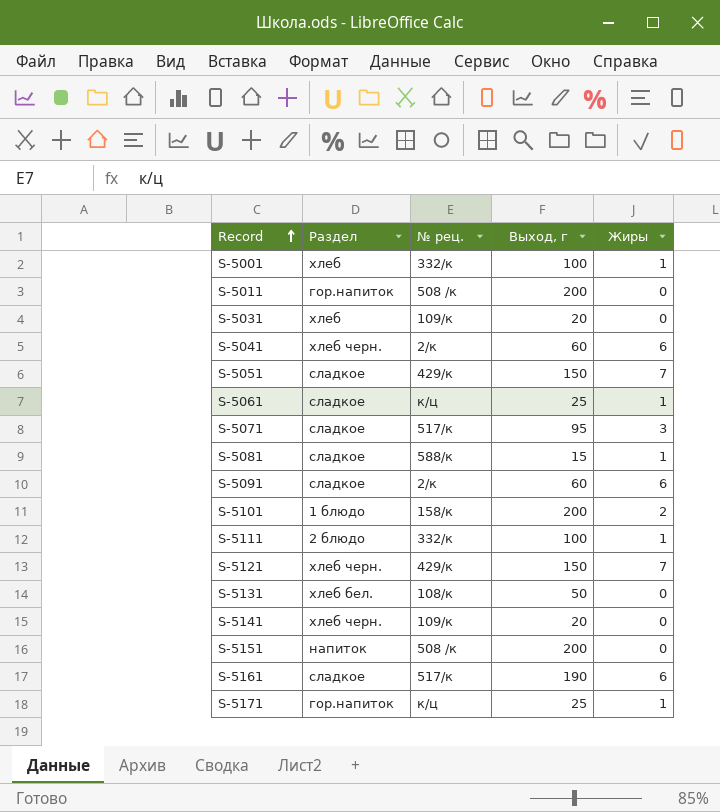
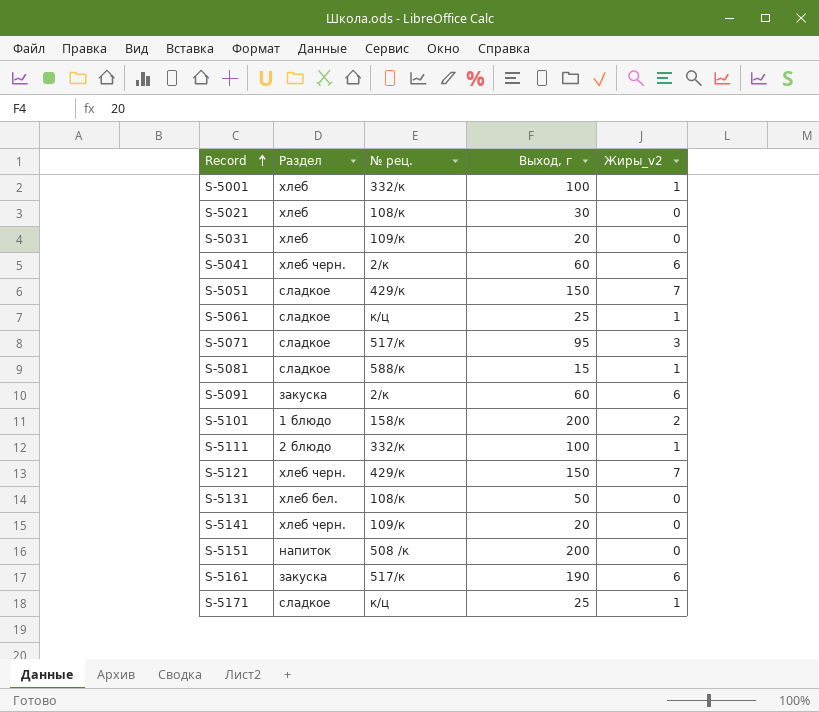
column name: Жиры -> Жиры_v2
row S-5011: гор.напиток | 508 /к | 200 | 0 -> none
row S-5021: none -> хлеб | 108/к | 30 | 0
S-5091 | Раздел: сладкое -> закуска
S-5161 | Раздел: сладкое -> закуска
S-5171 | Раздел: гор.напиток -> сладкое

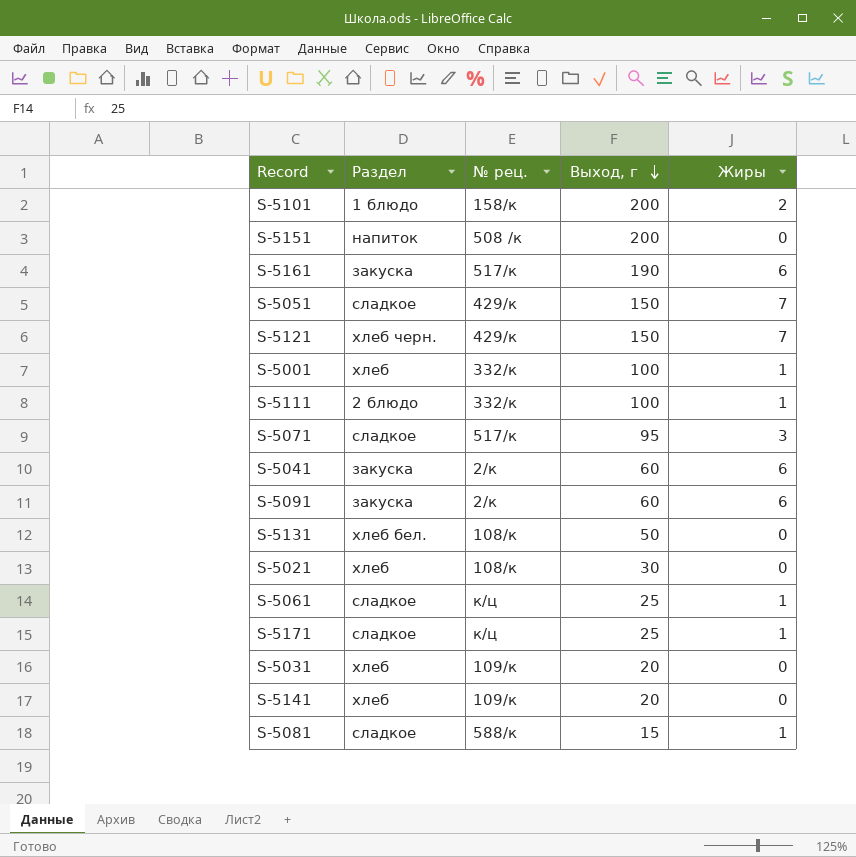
row order: Record ascending -> Выход, г descending
column name: Жиры_v2 -> Жиры
S-5041 | Раздел: хлеб черн. -> закуска
S-5141 | Раздел: хлеб черн. -> хлеб

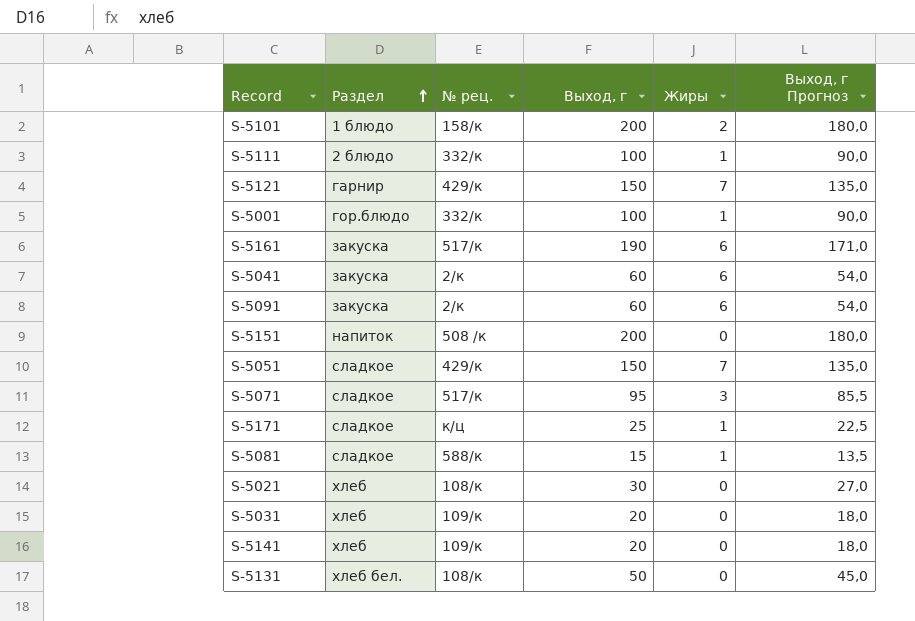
row order: Выход, г descending -> Раздел ascending
column Выход, г Прогноз | formula: none -> [Выход, г] * 0,9
row S-5061: сладкое | к/ц | 25 | 1 -> none
S-5121 | Раздел: хлеб черн. -> гарнир
S-5001 | Раздел: хлеб -> гор.блюдо

